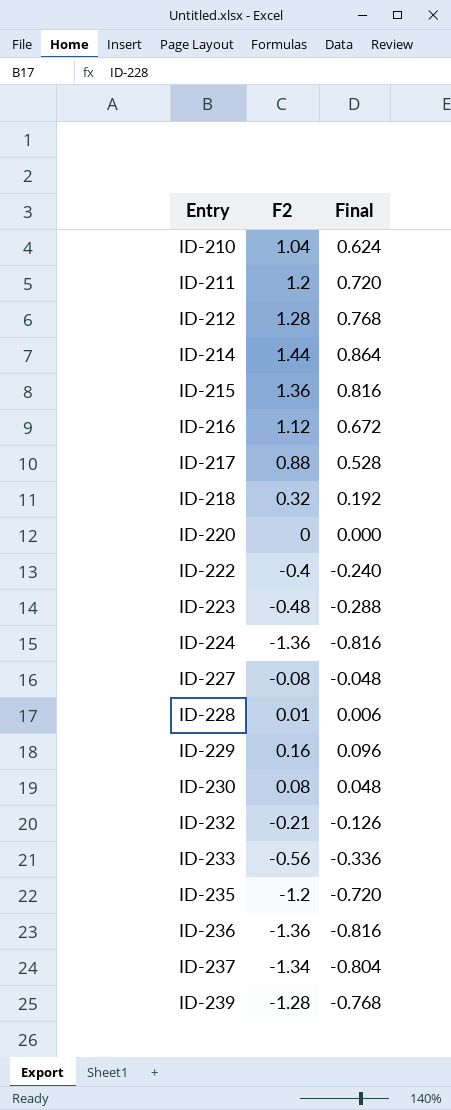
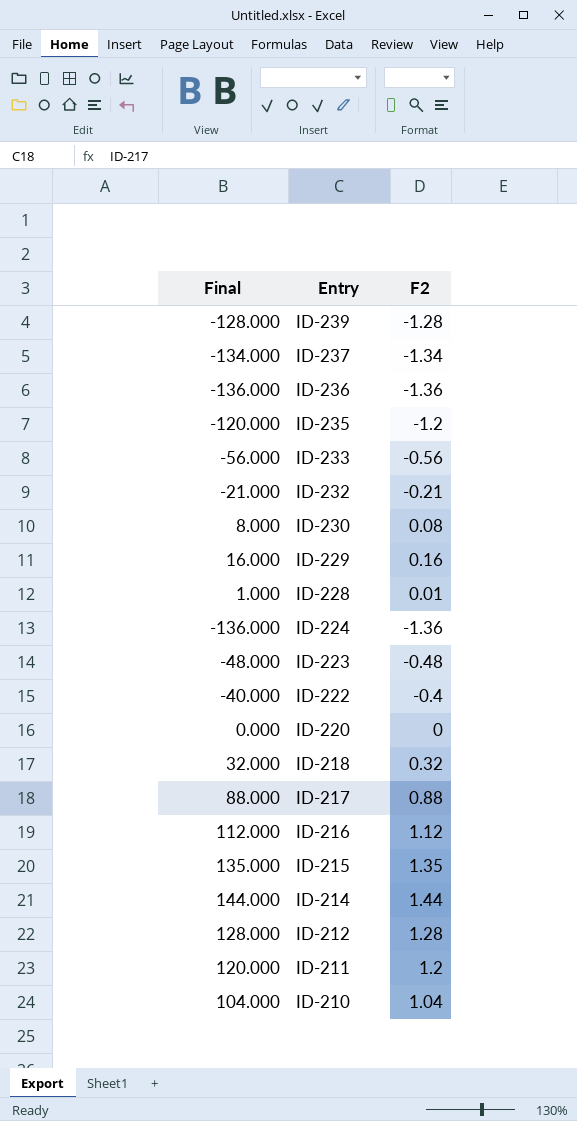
row order: Entry ascending -> Entry descending
column Final | formula: [F2] * 0.6 -> [F2] * 100
column Final | position: 3 -> 1
row ID-227: -0.08 | -0.048 -> none
ID-215 | F2: 1.36 -> 1.35

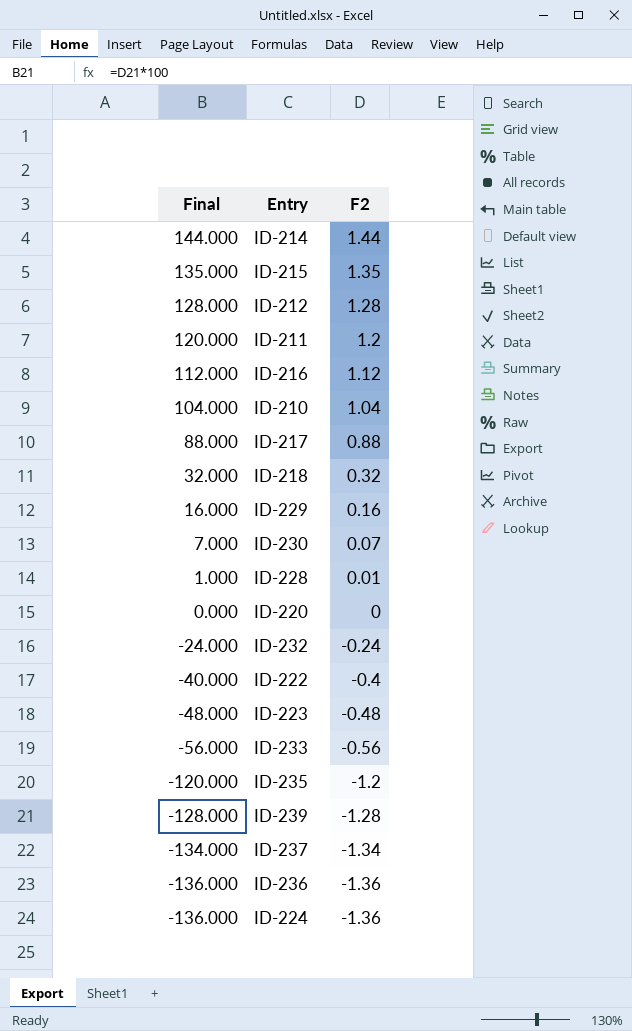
row order: Entry descending -> Final descending
ID-230 | Final: 8.000 -> 7.000
ID-230 | F2: 0.08 -> 0.07
ID-232 | Final: -21.000 -> -24.000
ID-232 | F2: -0.21 -> -0.24

